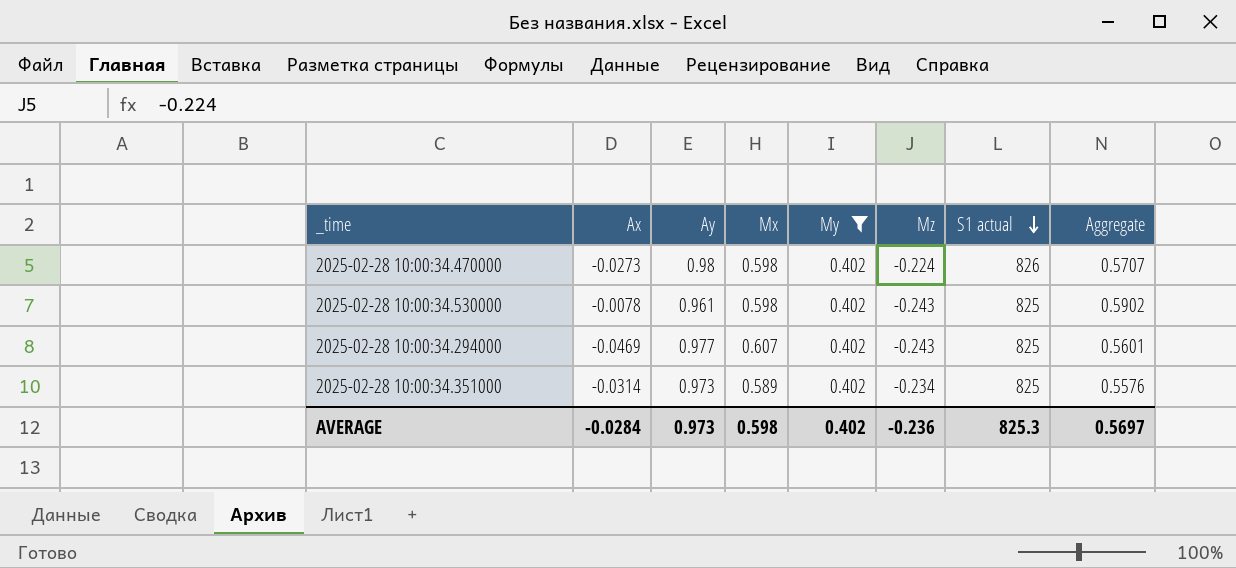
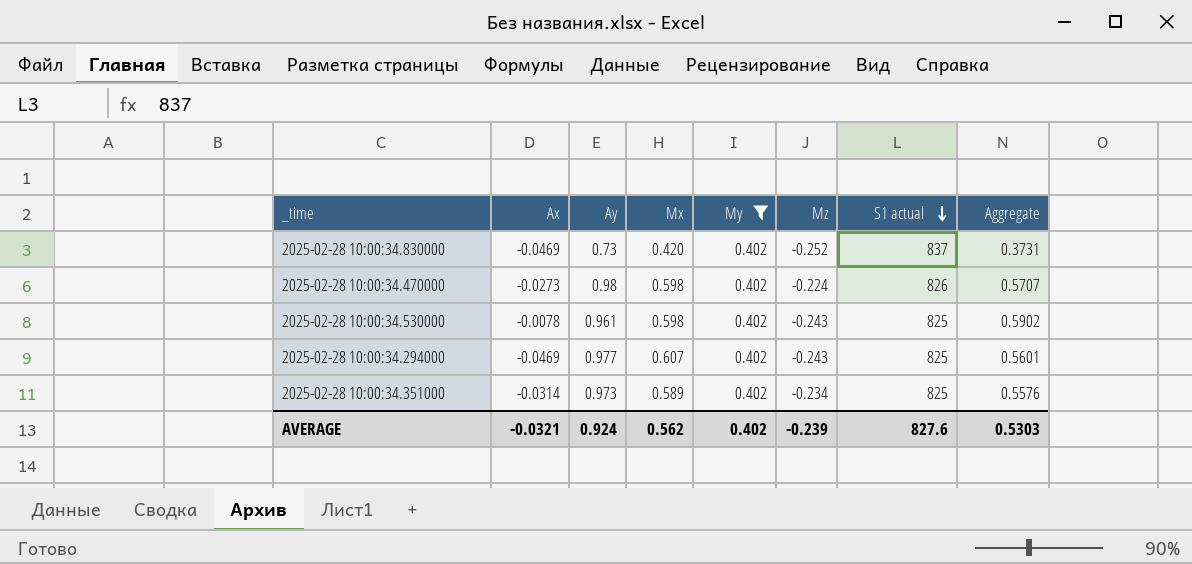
row 2025-02-28 10:00:34.830000: none -> -0.0469 | 0.73 | 0.420 | 0.402 | -0.252 | 837 | 0.3731
AVERAGE | Ax: -0.0284 -> -0.0321
AVERAGE | Ay: 0.973 -> 0.924
AVERAGE | Mx: 0.598 -> 0.562
AVERAGE | Mz: -0.236 -> -0.239
AVERAGE | S1 actual: 825.3 -> 827.6
AVERAGE | Aggregate: 0.5697 -> 0.5303

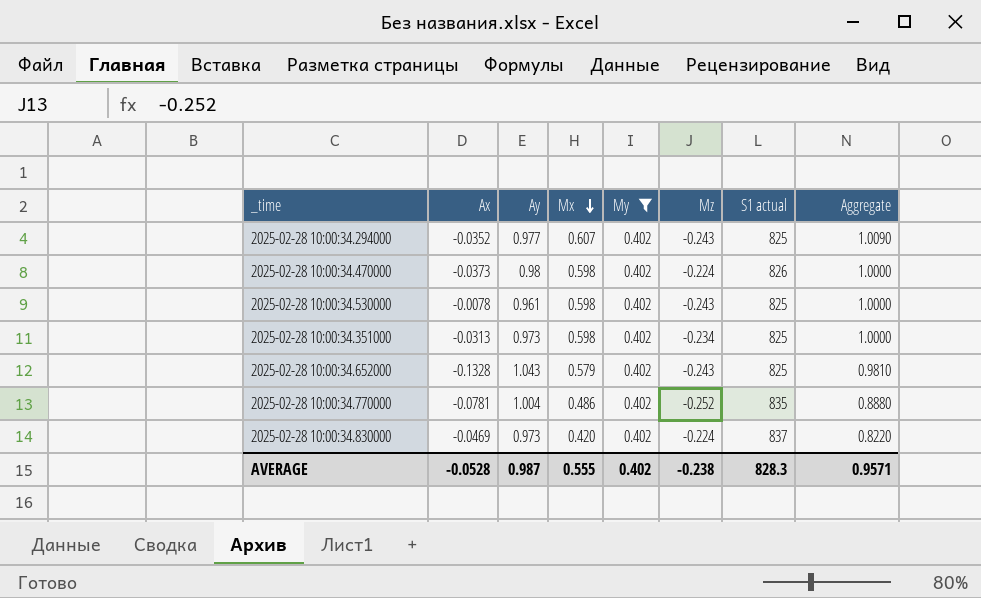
row order: S1 actual descending -> Mx descending
column Aggregate | formula: [Ax] + [Mx] -> [Mx] + [My]
2025-02-28 10:00:34.294000 | Ax: -0.0469 -> -0.0352
2025-02-28 10:00:34.470000 | Ax: -0.0273 -> -0.0373
2025-02-28 10:00:34.351000 | Ax: -0.0314 -> -0.0313
2025-02-28 10:00:34.351000 | Mx: 0.589 -> 0.598
row 2025-02-28 10:00:34.652000: none -> -0.1328 | 1.043 | 0.579 | 0.402 | -0.243 | 825 | 0.9810
row 2025-02-28 10:00:34.770000: none -> -0.0781 | 1.004 | 0.486 | 0.402 | -0.252 | 835 | 0.8880
2025-02-28 10:00:34.830000 | Ay: 0.73 -> 0.973
2025-02-28 10:00:34.830000 | Mz: -0.252 -> -0.224
AVERAGE | Ax: -0.0321 -> -0.0528
AVERAGE | Ay: 0.924 -> 0.987
AVERAGE | Mx: 0.562 -> 0.555
AVERAGE | Mz: -0.239 -> -0.238
AVERAGE | S1 actual: 827.6 -> 828.3
AVERAGE | Aggregate: 0.5303 -> 0.9571

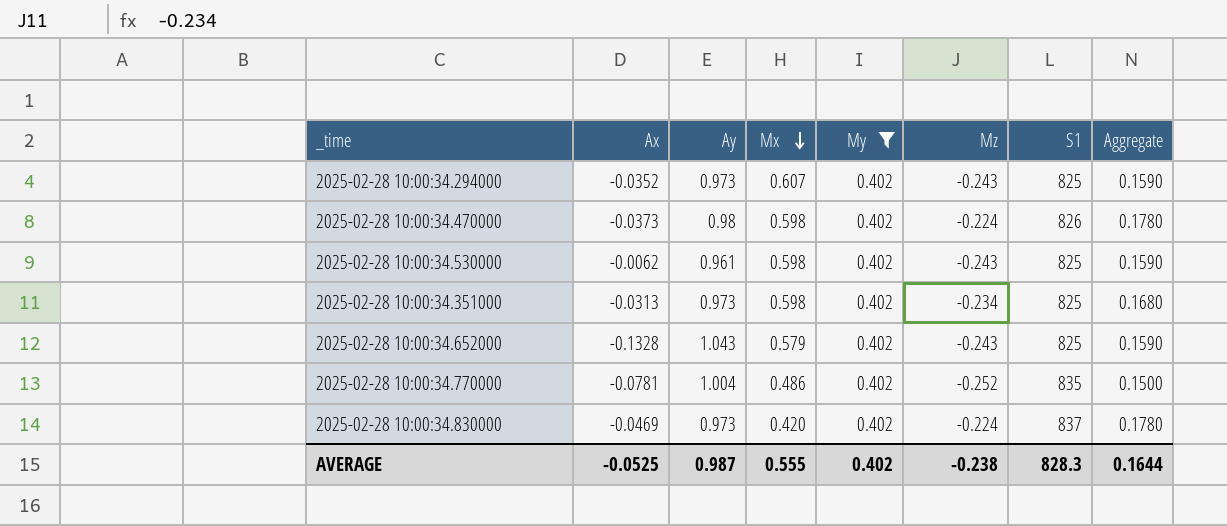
column name: S1 actual -> S1
column Aggregate | formula: [Mx] + [My] -> [My] + [Mz]
2025-02-28 10:00:34.294000 | Ay: 0.977 -> 0.973
2025-02-28 10:00:34.530000 | Ax: -0.0078 -> -0.0062
AVERAGE | Ax: -0.0528 -> -0.0525
AVERAGE | Aggregate: 0.9571 -> 0.1644

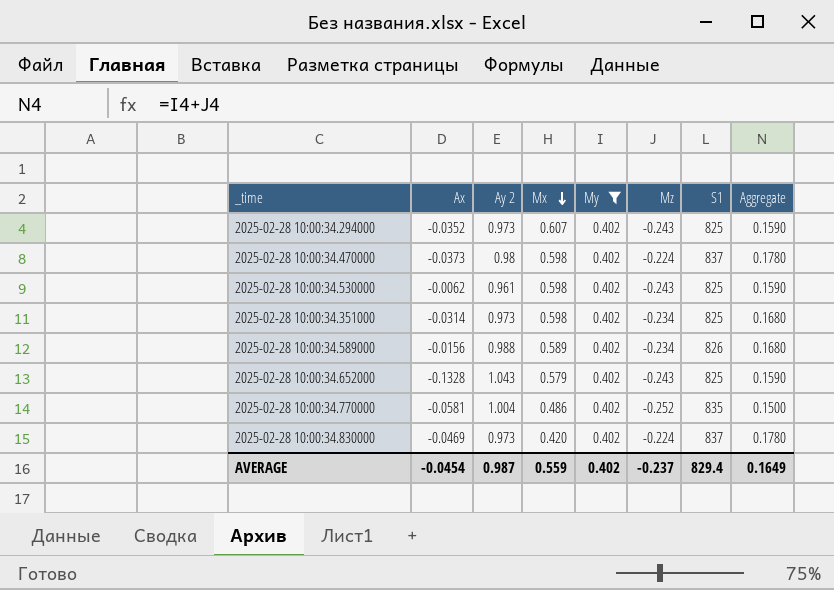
column name: Ay -> Ay 2
2025-02-28 10:00:34.470000 | S1: 826 -> 837
2025-02-28 10:00:34.351000 | Ax: -0.0313 -> -0.0314
row 2025-02-28 10:00:34.589000: none -> -0.0156 | 0.988 | 0.589 | 0.402 | -0.234 | 826 | 0.1680
2025-02-28 10:00:34.770000 | Ax: -0.0781 -> -0.0581
AVERAGE | Ax: -0.0525 -> -0.0454
AVERAGE | Mx: 0.555 -> 0.559
AVERAGE | Mz: -0.238 -> -0.237
AVERAGE | S1: 828.3 -> 829.4
AVERAGE | Aggregate: 0.1644 -> 0.1649

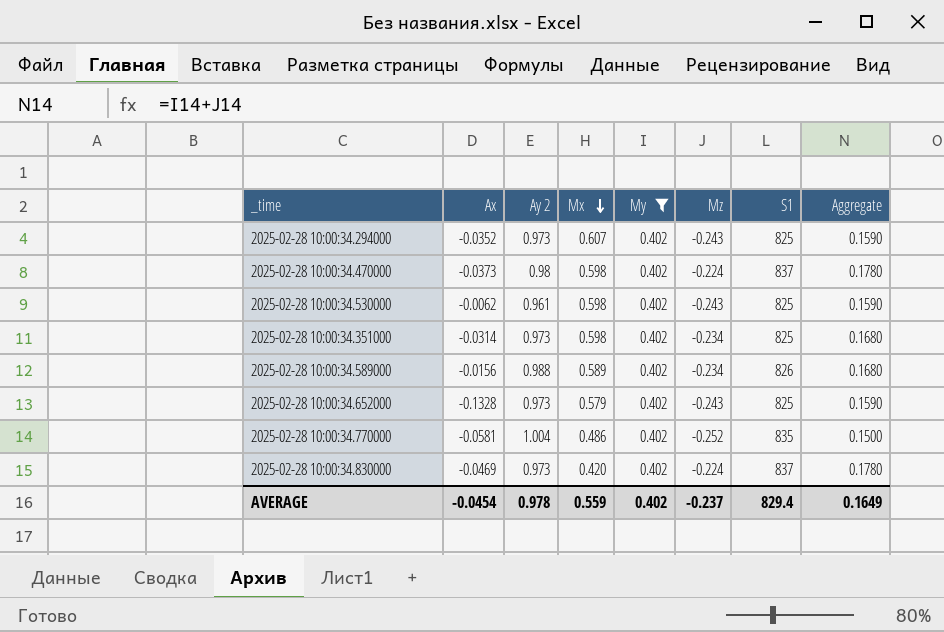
2025-02-28 10:00:34.652000 | Ay 2: 1.043 -> 0.973
AVERAGE | Ay 2: 0.987 -> 0.978

